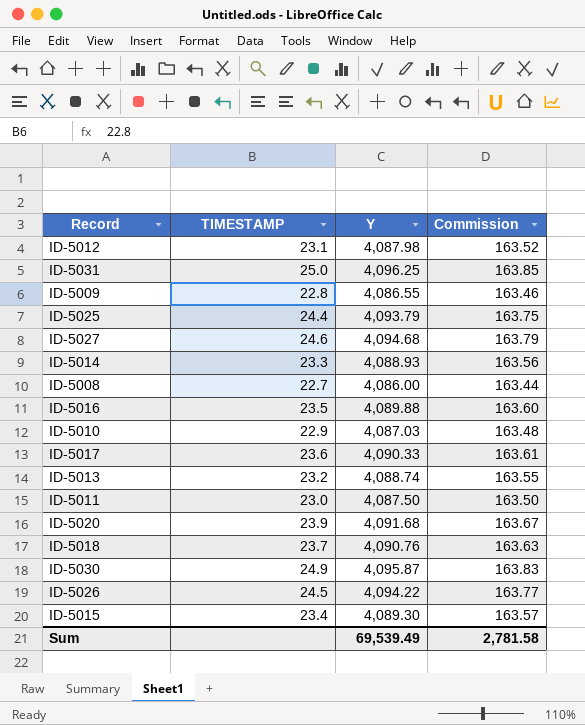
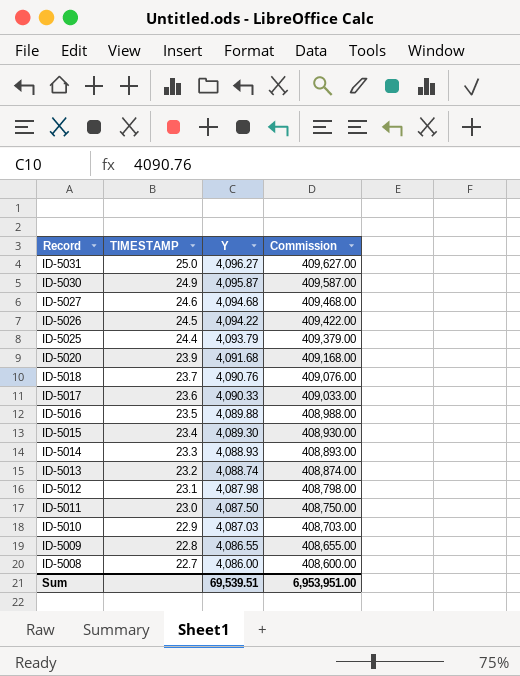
row order: none -> Record descending
column Commission | formula: [Y] * 0.04 -> [Y] * 100
ID-5031 | Y: 4,096.25 -> 4,096.27
Sum | Y: 69,539.49 -> 69,539.51
Sum | Commission: 2,781.58 -> 6,953,951.00

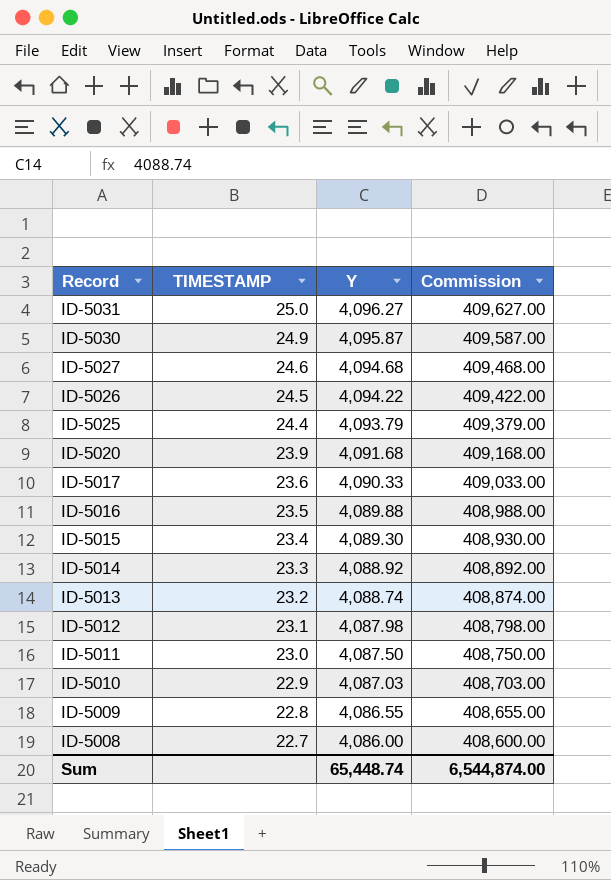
row ID-5018: 23.7 | 4,090.76 | 409,076.00 -> none
ID-5014 | Y: 4,088.93 -> 4,088.92
ID-5014 | Commission: 408,893.00 -> 408,892.00
Sum | Y: 69,539.51 -> 65,448.74
Sum | Commission: 6,953,951.00 -> 6,544,874.00

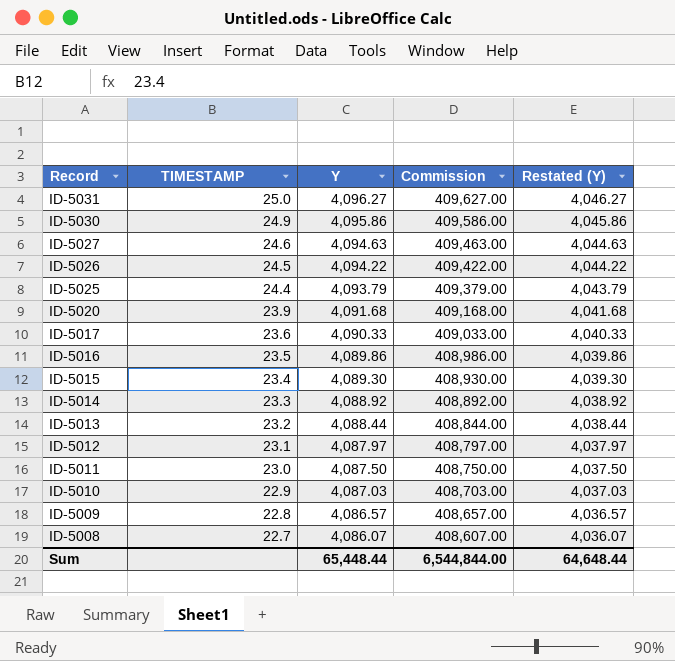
column Restated (Y) | formula: none -> [Y] - 50
ID-5030 | Y: 4,095.87 -> 4,095.86
ID-5030 | Commission: 409,587.00 -> 409,586.00
ID-5027 | Y: 4,094.68 -> 4,094.63
ID-5027 | Commission: 409,468.00 -> 409,463.00
ID-5016 | Y: 4,089.88 -> 4,089.86
ID-5016 | Commission: 408,988.00 -> 408,986.00
ID-5013 | Y: 4,088.74 -> 4,088.44
ID-5013 | Commission: 408,874.00 -> 408,844.00
ID-5012 | Y: 4,087.98 -> 4,087.97
ID-5012 | Commission: 408,798.00 -> 408,797.00
ID-5009 | Y: 4,086.55 -> 4,086.57
ID-5009 | Commission: 408,655.00 -> 408,657.00
ID-5008 | Y: 4,086.00 -> 4,086.07
ID-5008 | Commission: 408,600.00 -> 408,607.00
Sum | Y: 65,448.74 -> 65,448.44
Sum | Commission: 6,544,874.00 -> 6,544,844.00

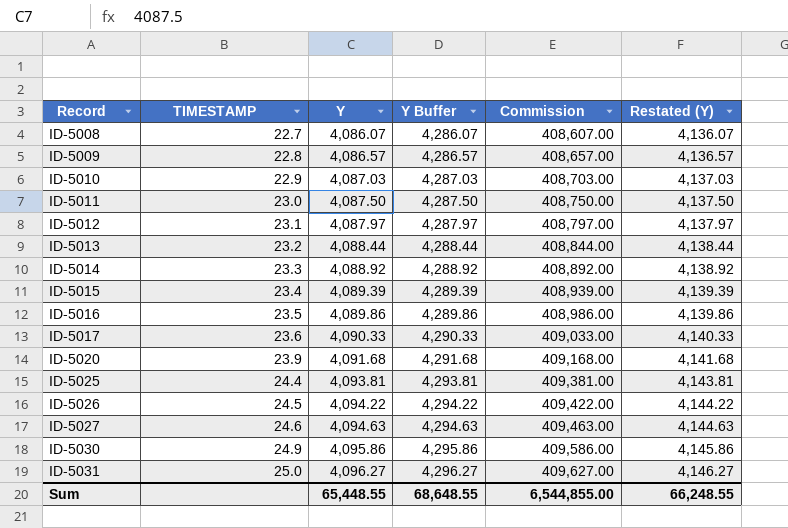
row order: Record descending -> Record ascending
column Y Buffer | formula: none -> [Y] + 200
column Restated (Y) | formula: [Y] - 50 -> [Y] + 50
ID-5015 | Y: 4,089.30 -> 4,089.39
ID-5015 | Commission: 408,930.00 -> 408,939.00
ID-5025 | Y: 4,093.79 -> 4,093.81
ID-5025 | Commission: 409,379.00 -> 409,381.00
Sum | Y: 65,448.44 -> 65,448.55
Sum | Commission: 6,544,844.00 -> 6,544,855.00
Sum | Restated (Y): 64,648.44 -> 66,248.55

